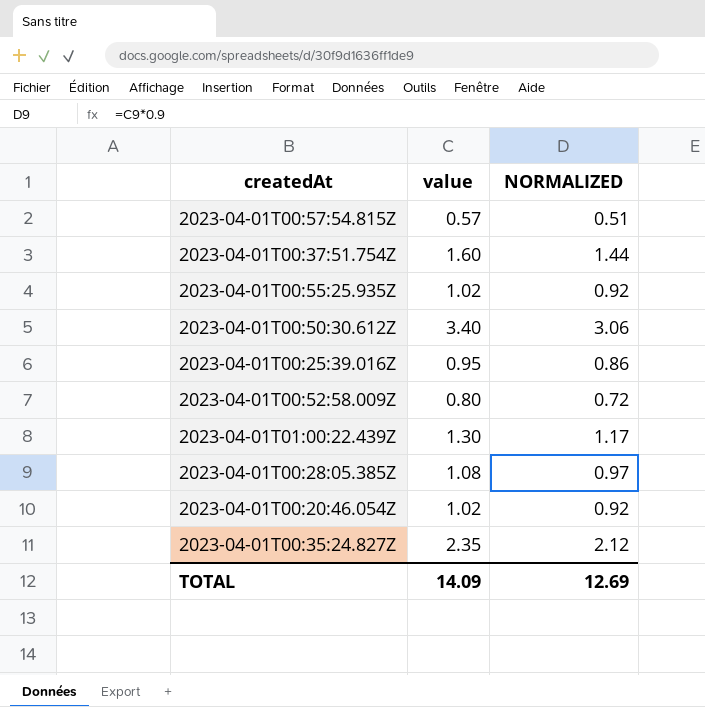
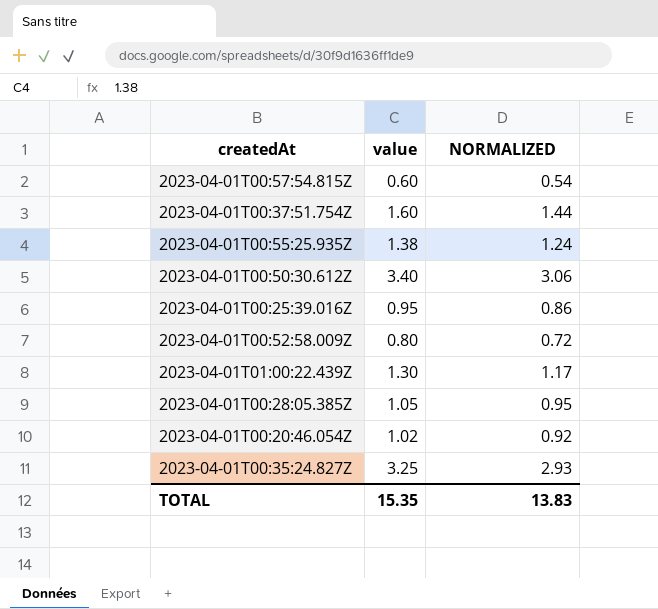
2023-04-01T00:57:54.815Z | value: 0.57 -> 0.60
2023-04-01T00:57:54.815Z | NORMALIZED: 0.51 -> 0.54
2023-04-01T00:55:25.935Z | value: 1.02 -> 1.38
2023-04-01T00:55:25.935Z | NORMALIZED: 0.92 -> 1.24
2023-04-01T00:28:05.385Z | value: 1.08 -> 1.05
2023-04-01T00:28:05.385Z | NORMALIZED: 0.97 -> 0.95
2023-04-01T00:35:24.827Z | value: 2.35 -> 3.25
2023-04-01T00:35:24.827Z | NORMALIZED: 2.12 -> 2.93
TOTAL | value: 14.09 -> 15.35
TOTAL | NORMALIZED: 12.69 -> 13.83

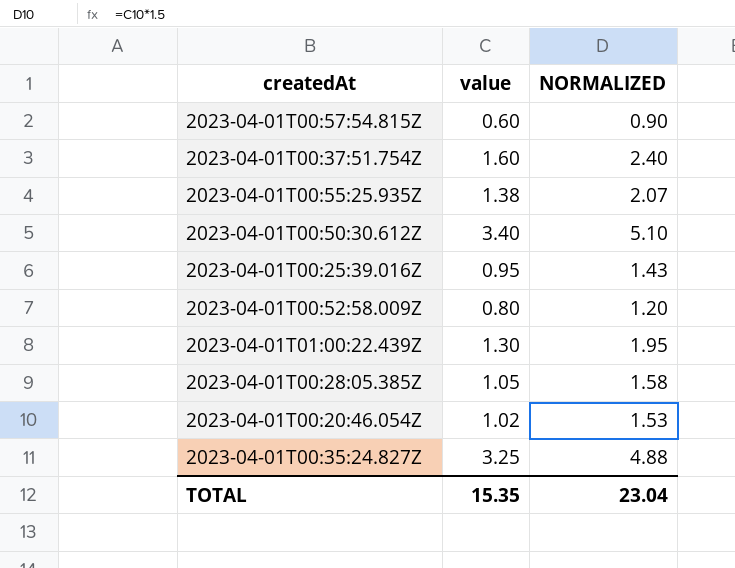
column NORMALIZED | formula: [value] * 0.9 -> [value] * 1.5
TOTAL | NORMALIZED: 13.83 -> 23.04

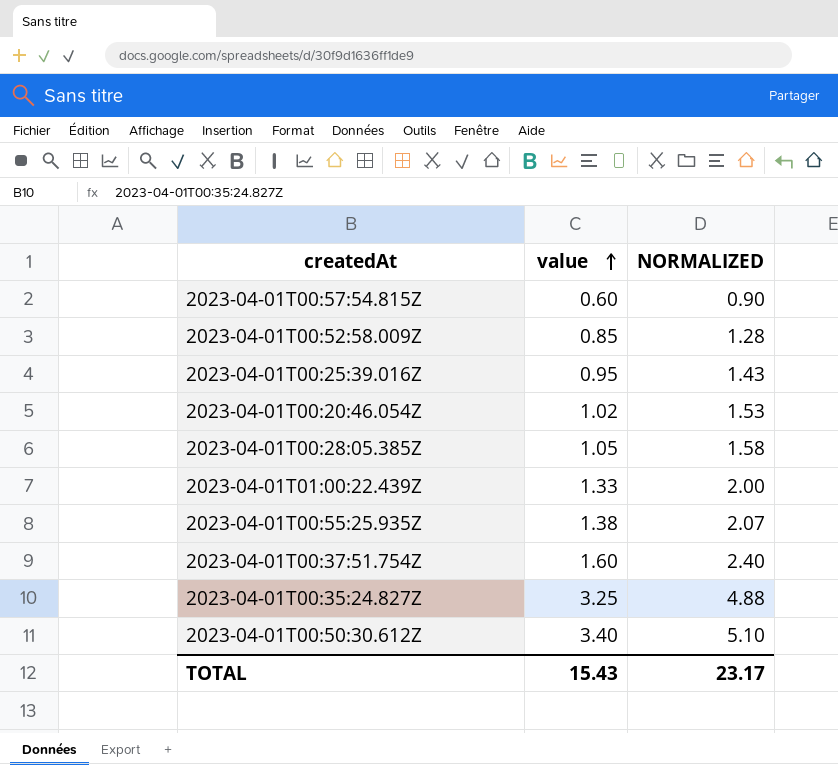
row order: none -> value ascending
2023-04-01T00:52:58.009Z | value: 0.80 -> 0.85
2023-04-01T00:52:58.009Z | NORMALIZED: 1.20 -> 1.28
2023-04-01T01:00:22.439Z | value: 1.30 -> 1.33
2023-04-01T01:00:22.439Z | NORMALIZED: 1.95 -> 2.00
TOTAL | value: 15.35 -> 15.43
TOTAL | NORMALIZED: 23.04 -> 23.17

